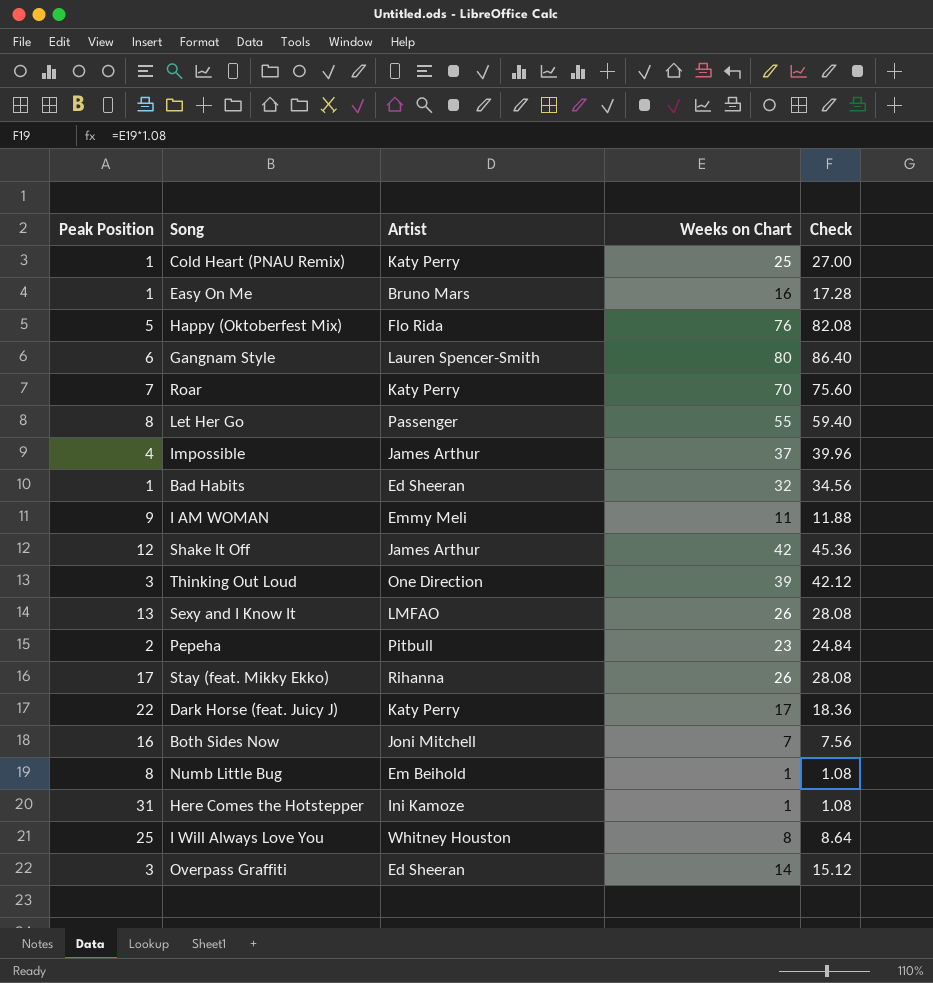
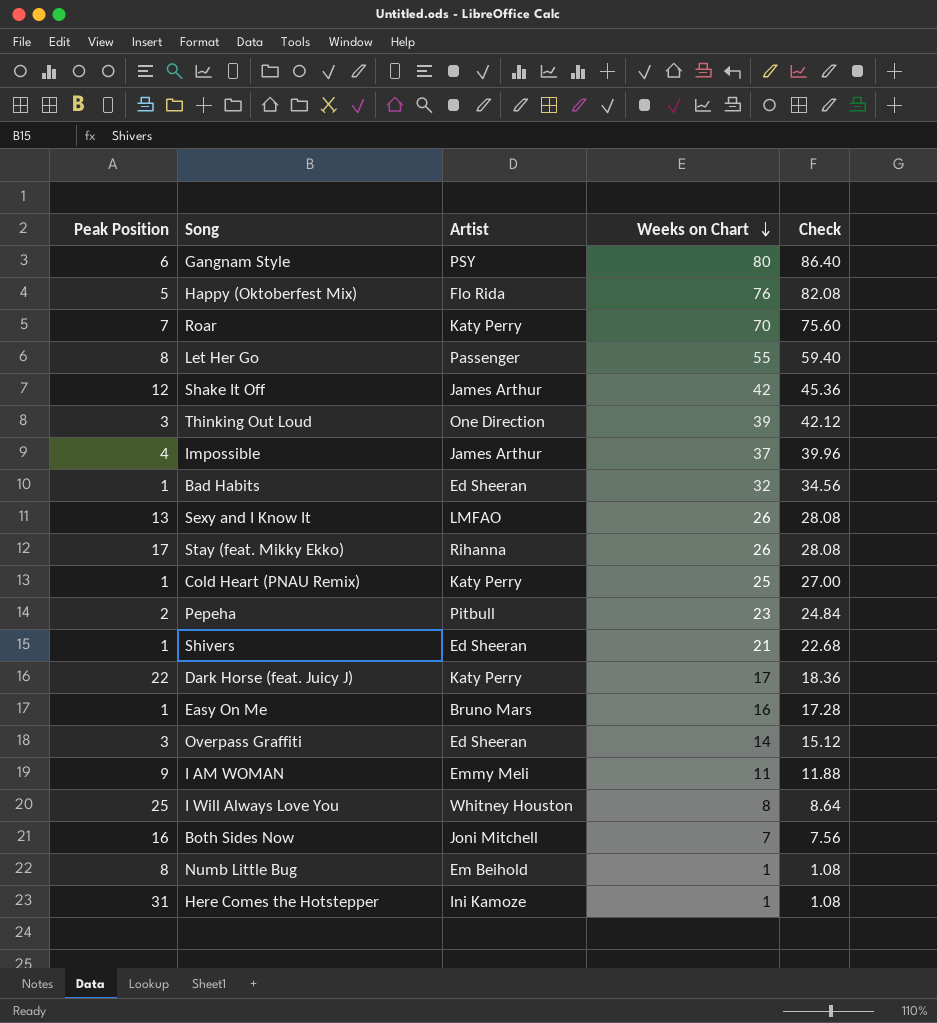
row order: none -> Weeks on Chart descending
Gangnam Style | Artist: Lauren Spencer-Smith -> PSY
row Shivers: none -> 1 | Ed Sheeran | 21 | 22.68

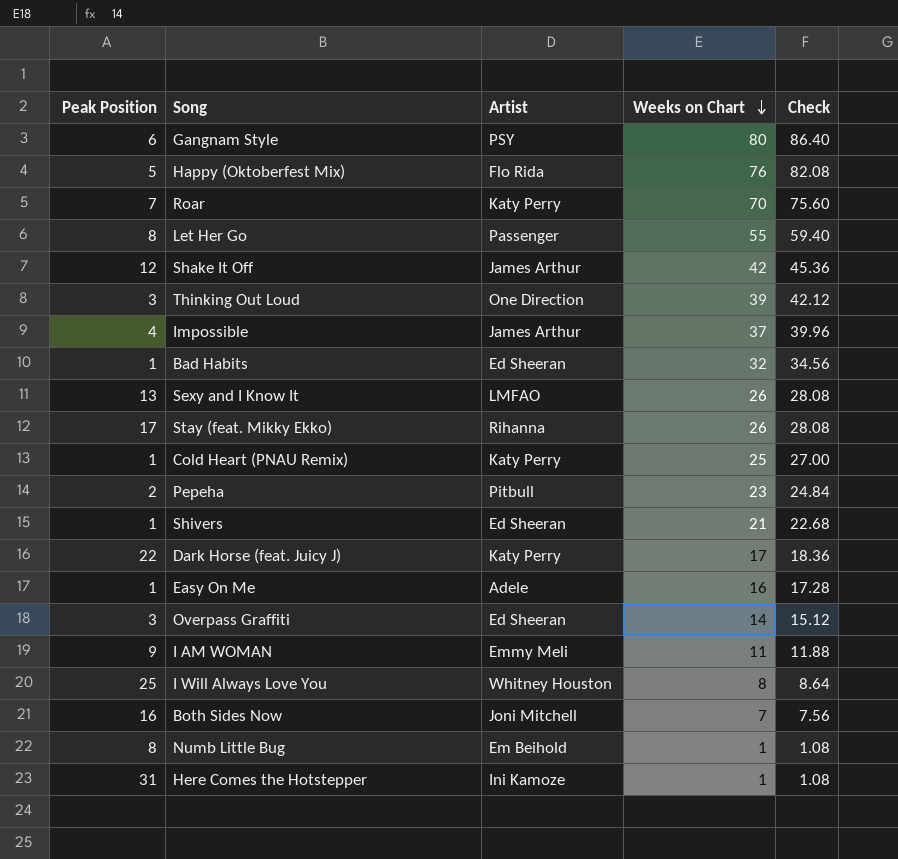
Easy On Me | Artist: Bruno Mars -> Adele

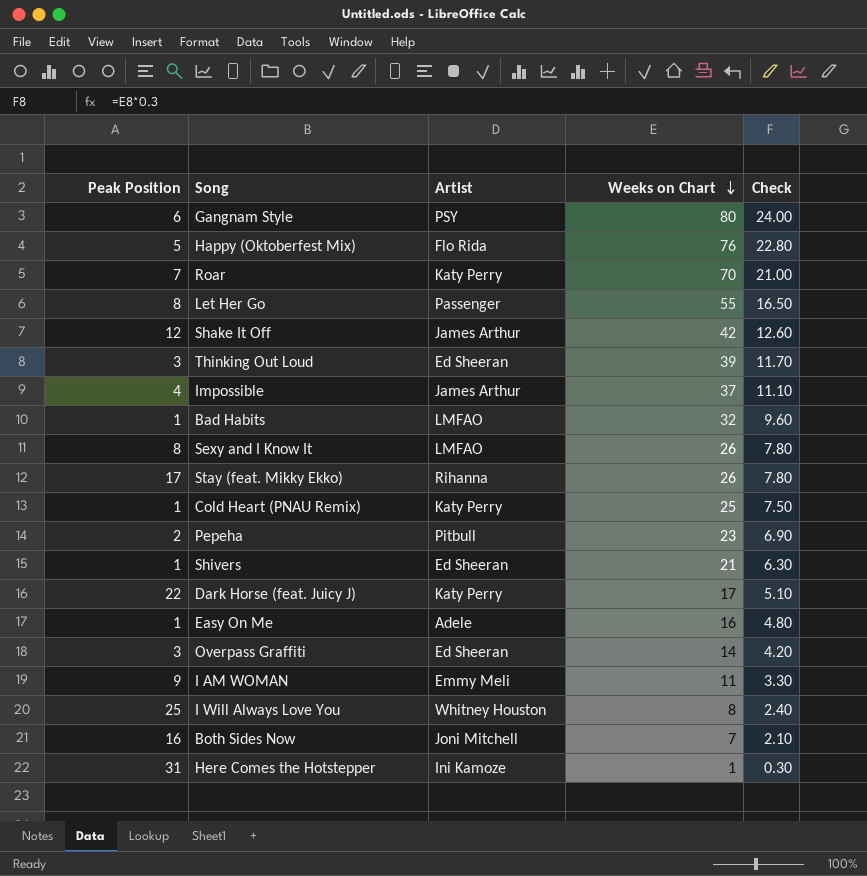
column Check | formula: [Weeks on Chart] * 1.08 -> [Weeks on Chart] * 0.3
row Numb Little Bug: 8 | Em Beihold | 1 | 1.08 -> none
Thinking Out Loud | Artist: One Direction -> Ed Sheeran
Bad Habits | Artist: Ed Sheeran -> LMFAO
Sexy and I Know It | Peak Position: 13 -> 8

